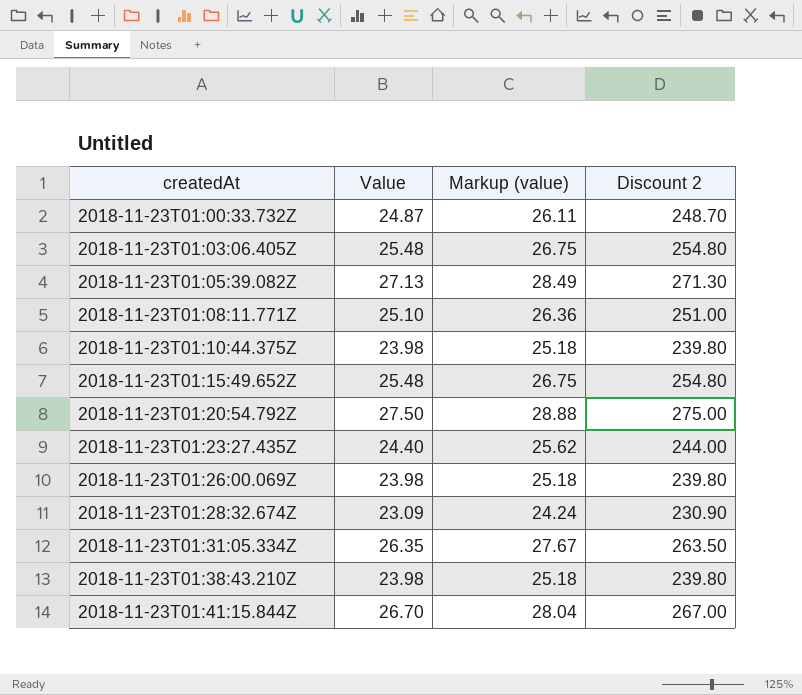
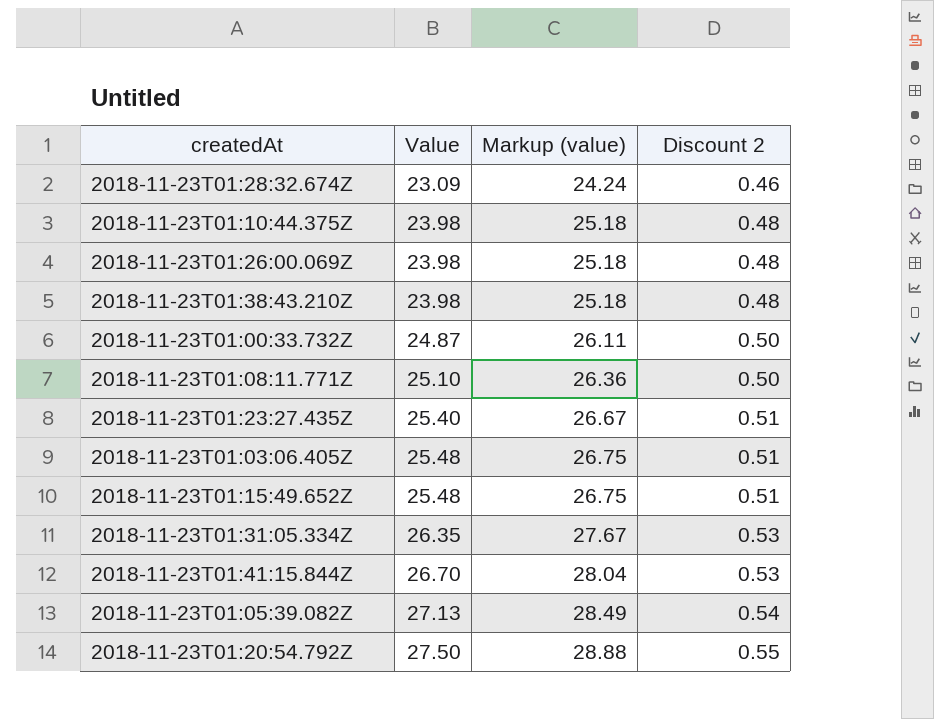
row order: createdAt ascending -> Value ascending
column Discount 2 | formula: [Value] * 10 -> [Value] * 0.02
2018-11-23T01:23:27.435Z | Value: 24.40 -> 25.40
2018-11-23T01:23:27.435Z | Markup (value): 25.62 -> 26.67

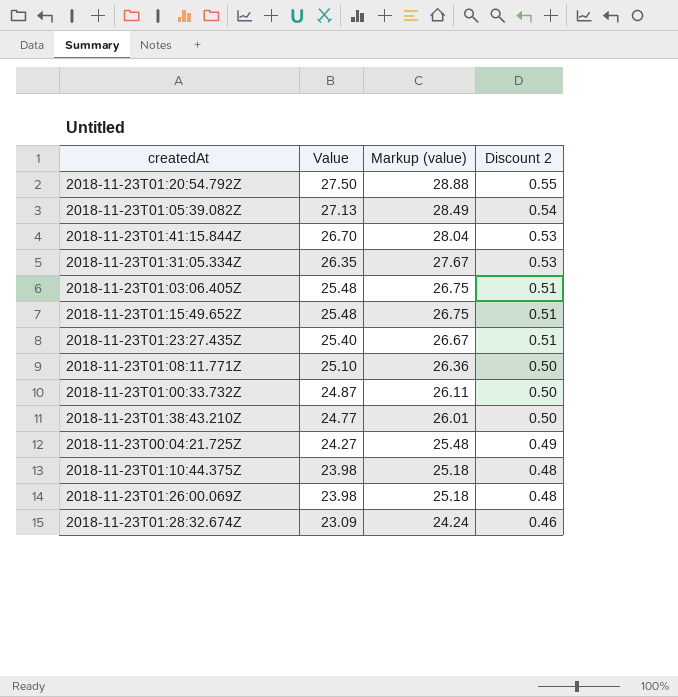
row order: Value ascending -> Value descending
2018-11-23T01:38:43.210Z | Value: 23.98 -> 24.77
2018-11-23T01:38:43.210Z | Markup (value): 25.18 -> 26.01
2018-11-23T01:38:43.210Z | Discount 2: 0.48 -> 0.50
row 2018-11-23T00:04:21.725Z: none -> 24.27 | 25.48 | 0.49

